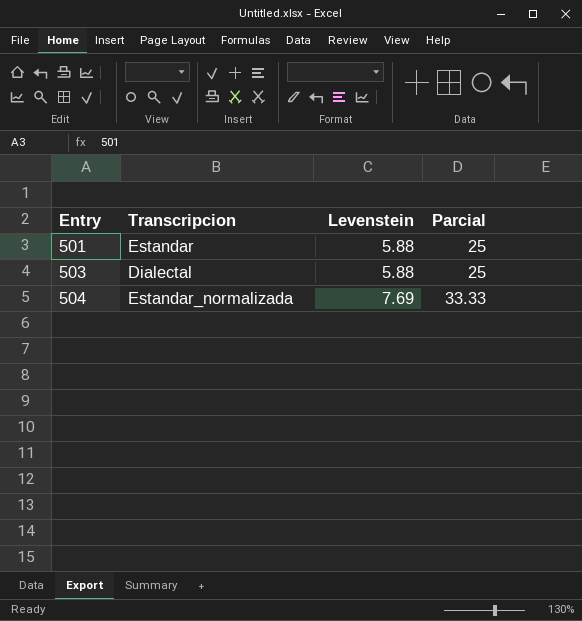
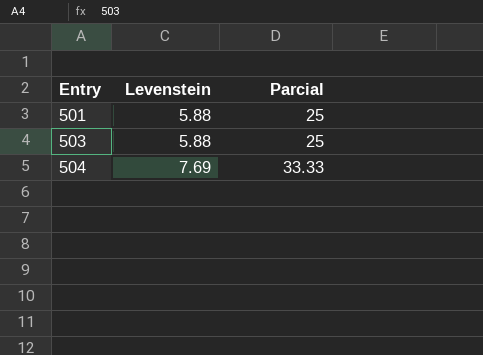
column Transcripcion | position: 2 -> none

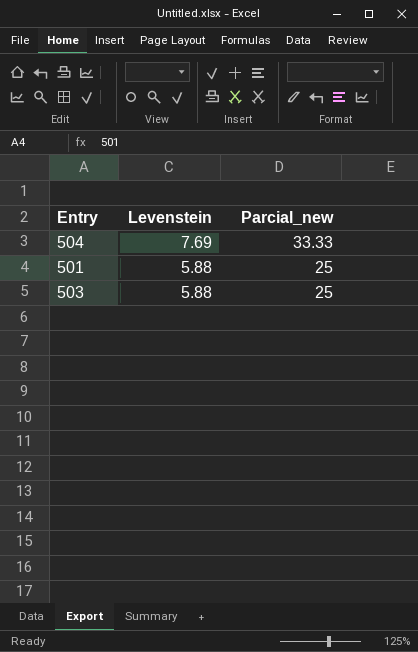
row order: Entry ascending -> Levenstein descending
column name: Parcial -> Parcial_new

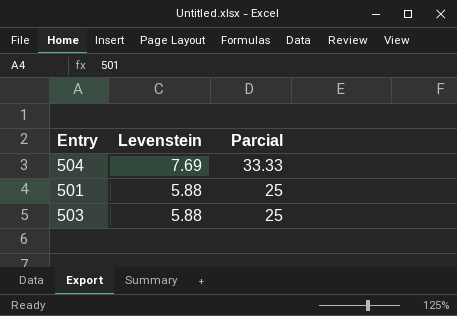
column name: Parcial_new -> Parcial

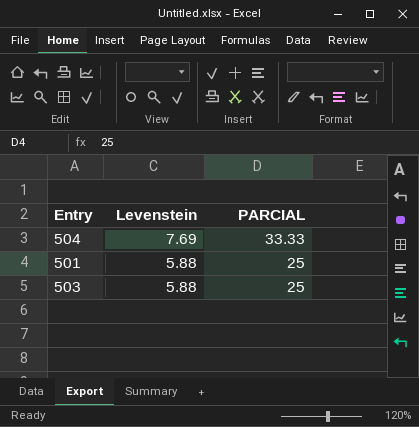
column name: Parcial -> PARCIAL

